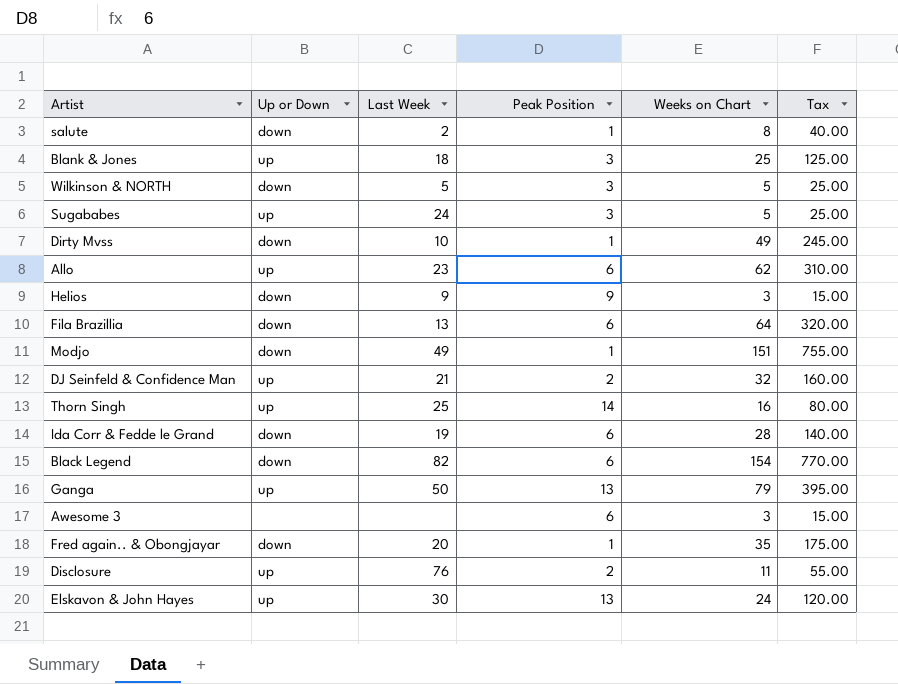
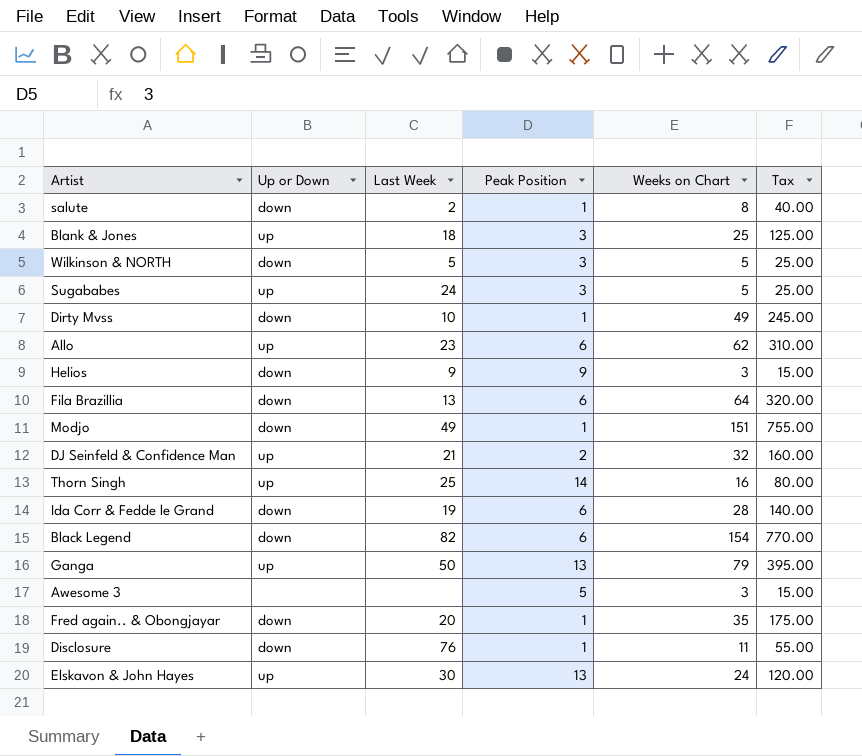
Awesome 3 | Peak Position: 6 -> 5
Disclosure | Up or Down: up -> down
Disclosure | Peak Position: 2 -> 1

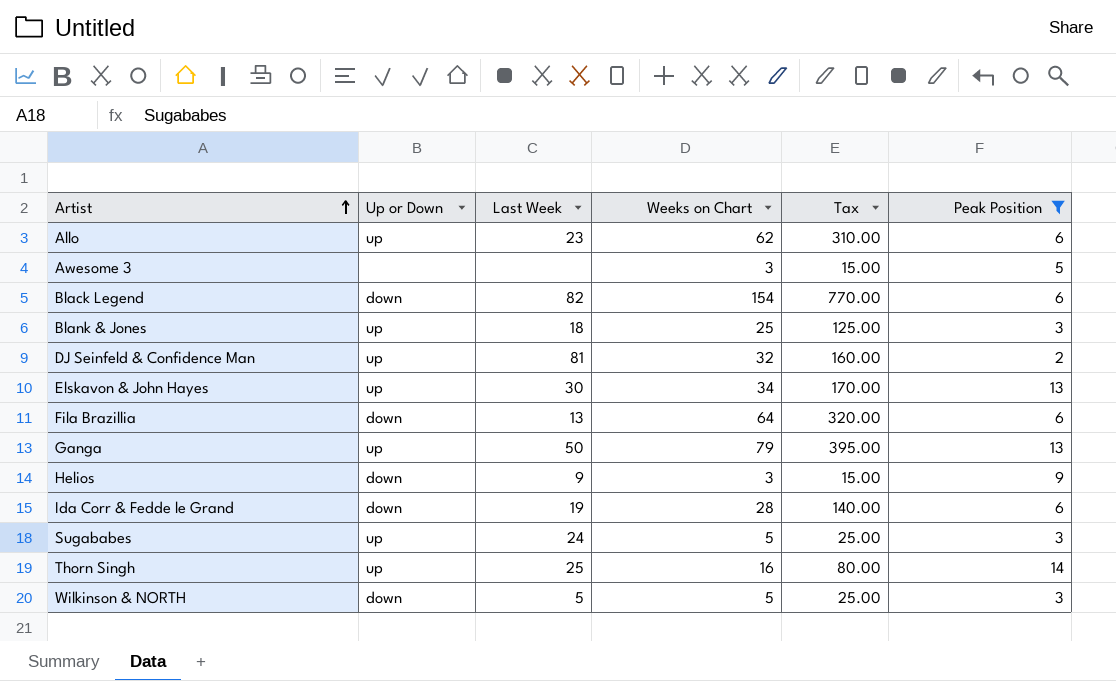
filter: none -> Peak Position != 1
row order: none -> Artist ascending
column Peak Position | position: 4 -> 6
DJ Seinfeld & Confidence Man | Last Week: 21 -> 81
Elskavon & John Hayes | Weeks on Chart: 24 -> 34
Elskavon & John Hayes | Tax: 120.00 -> 170.00

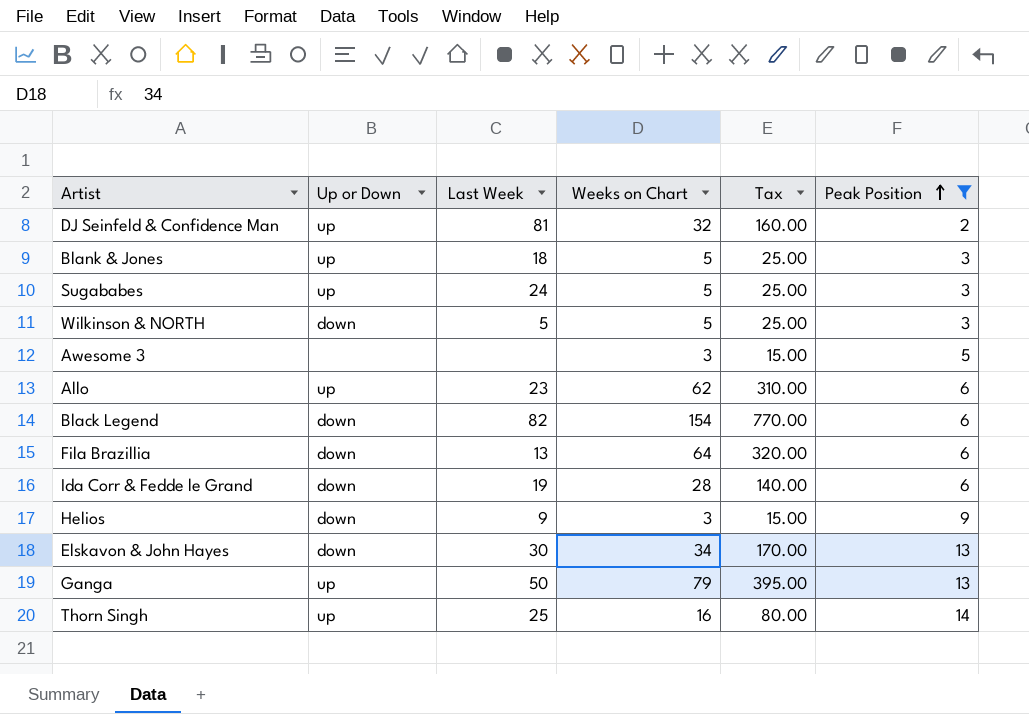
row order: Artist ascending -> Peak Position ascending
Blank & Jones | Weeks on Chart: 25 -> 5
Blank & Jones | Tax: 125.00 -> 25.00
Elskavon & John Hayes | Up or Down: up -> down

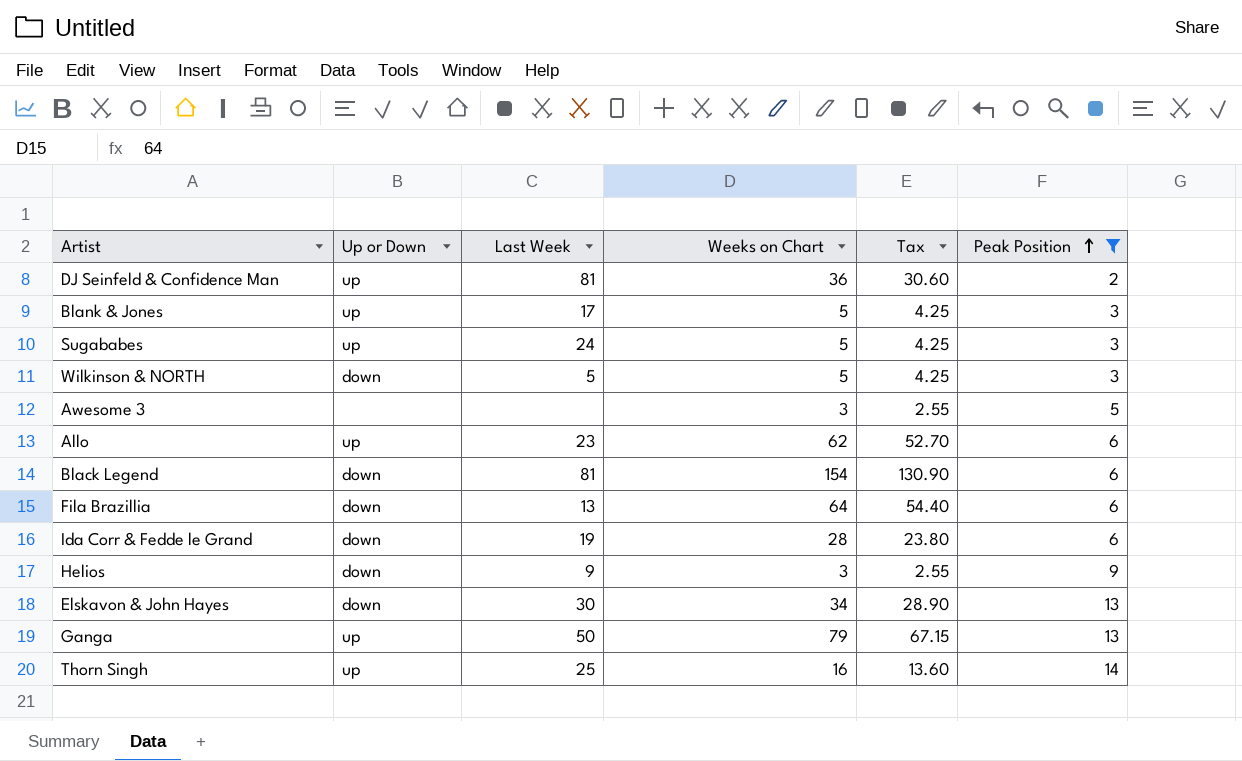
column Tax | formula: [Weeks on Chart] * 5 -> [Weeks on Chart] * 0.85
DJ Seinfeld & Confidence Man | Weeks on Chart: 32 -> 36
Blank & Jones | Last Week: 18 -> 17
Black Legend | Last Week: 82 -> 81

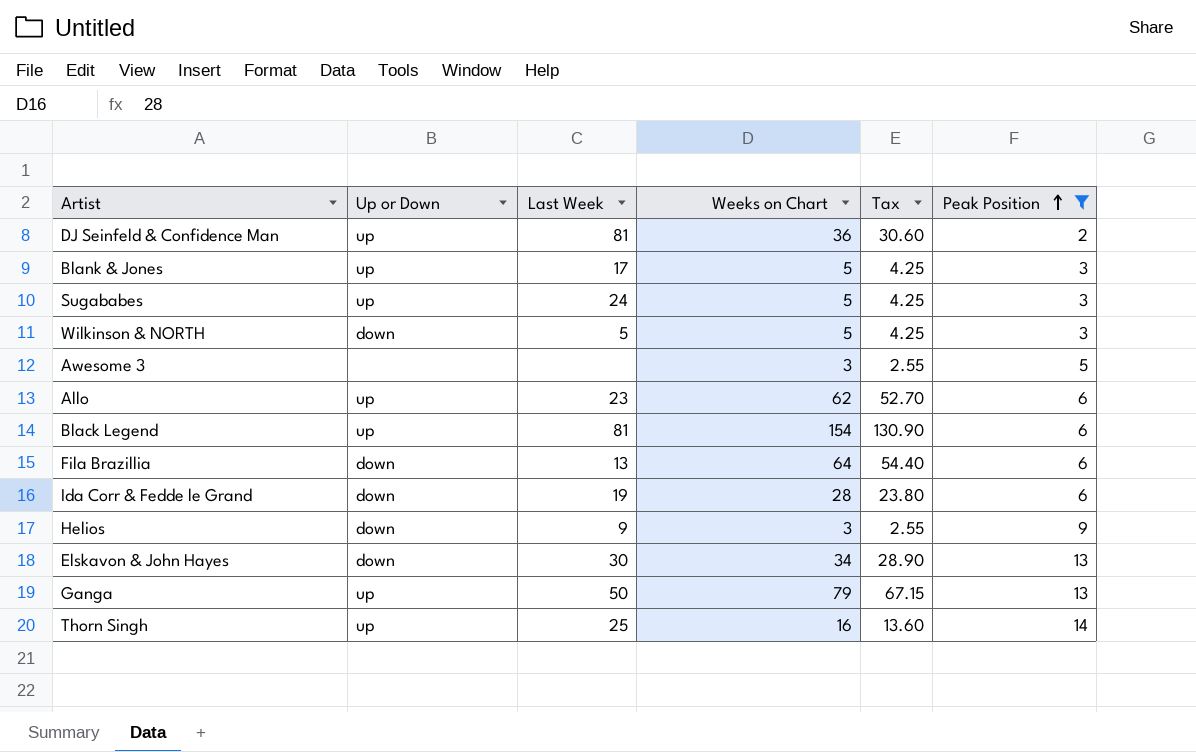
Black Legend | Up or Down: down -> up

